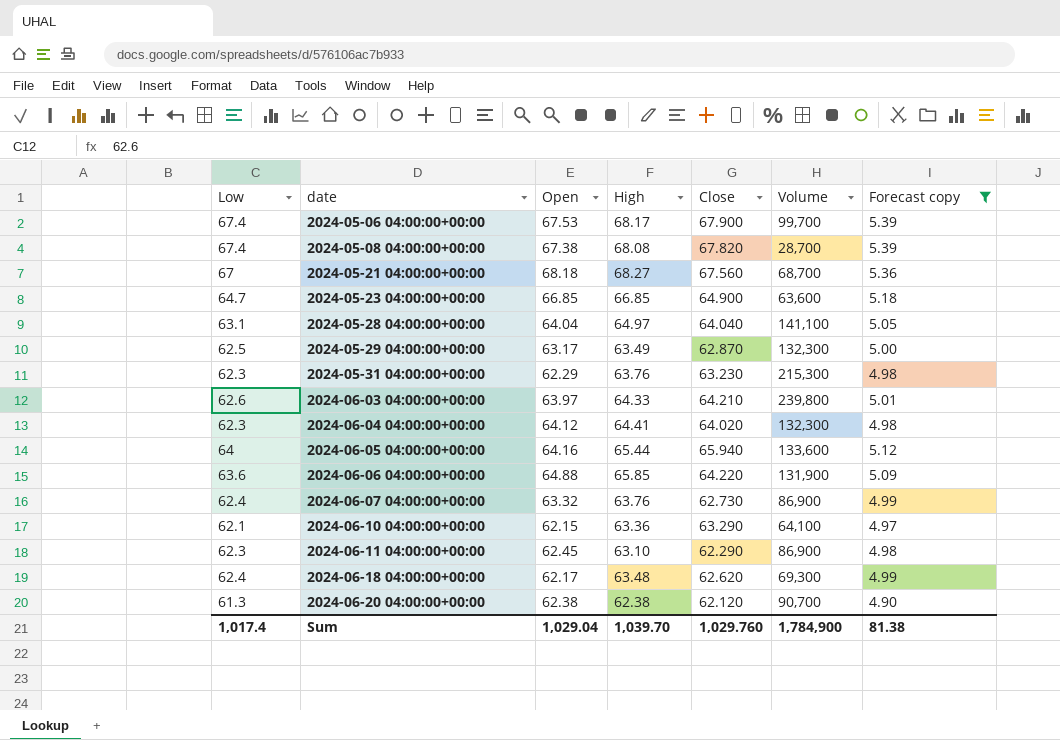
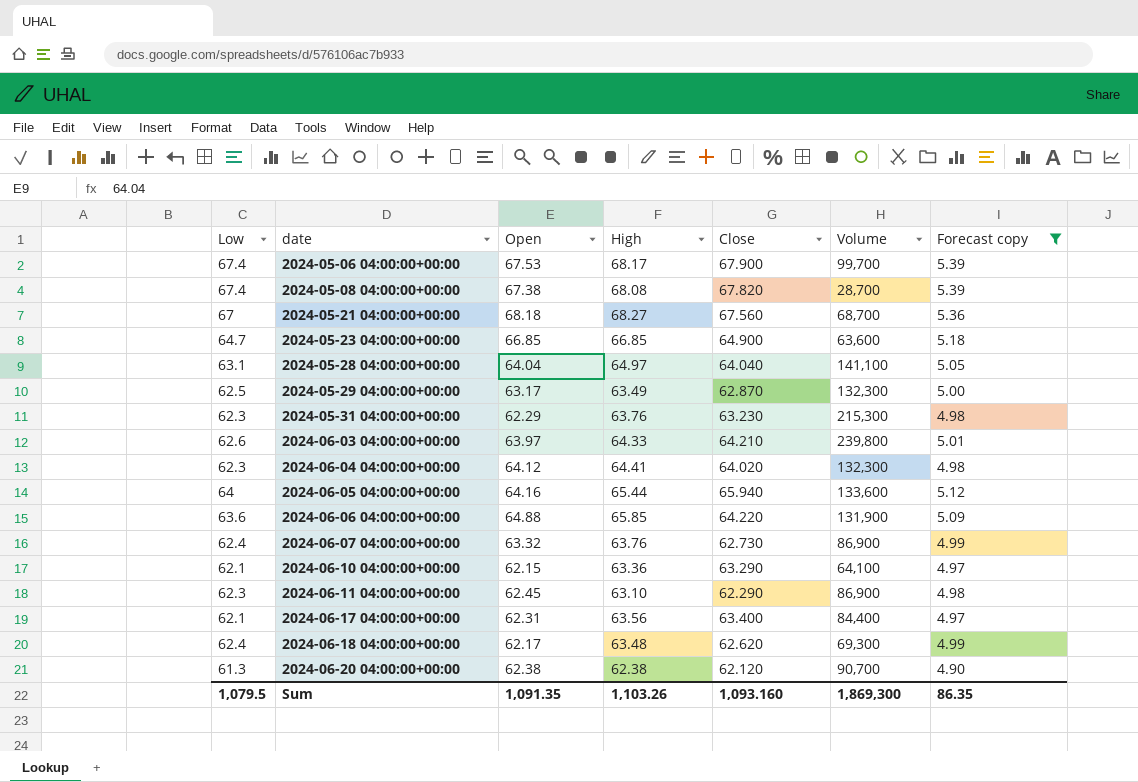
row 2024-06-17 04:00:00+00:00: none -> 62.1 | 62.31 | 63.56 | 63.400 | 84,400 | 4.97
Sum | Low: 1,017.4 -> 1,079.5
Sum | Open: 1,029.04 -> 1,091.35
Sum | High: 1,039.70 -> 1,103.26
Sum | Close: 1,029.760 -> 1,093.160
Sum | Volume: 1,784,900 -> 1,869,300
Sum | Forecast copy: 81.38 -> 86.35

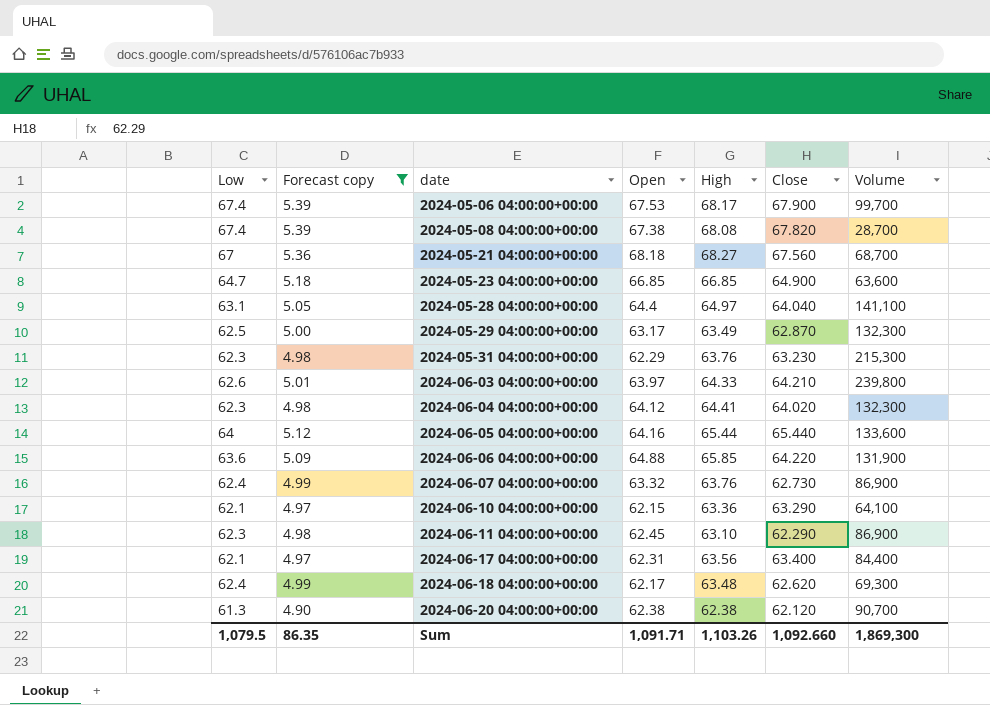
column Forecast copy | position: 7 -> 2
2024-05-28 04:00:00+00:00 | Open: 64.04 -> 64.4
2024-06-05 04:00:00+00:00 | Close: 65.940 -> 65.440
Sum | Open: 1,091.35 -> 1,091.71
Sum | Close: 1,093.160 -> 1,092.660

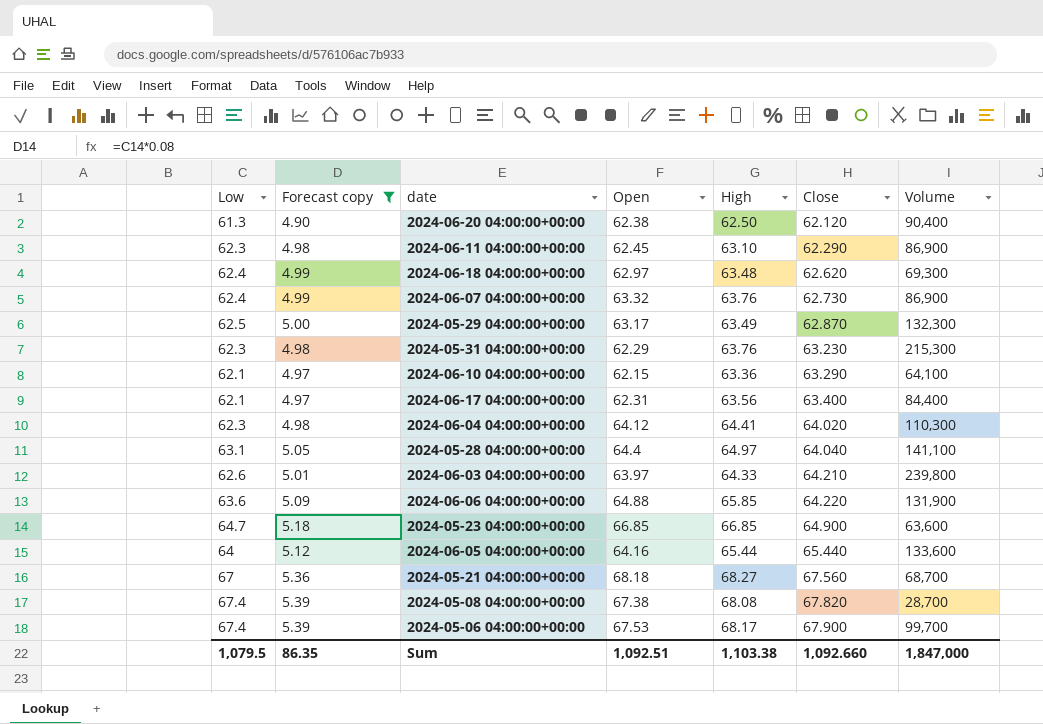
row order: date ascending -> Close ascending
2024-06-20 04:00:00+00:00 | High: 62.38 -> 62.50
2024-06-20 04:00:00+00:00 | Volume: 90,700 -> 90,400
2024-06-18 04:00:00+00:00 | Open: 62.17 -> 62.97
2024-06-04 04:00:00+00:00 | Volume: 132,300 -> 110,300
Sum | Open: 1,091.71 -> 1,092.51
Sum | High: 1,103.26 -> 1,103.38
Sum | Volume: 1,869,300 -> 1,847,000

